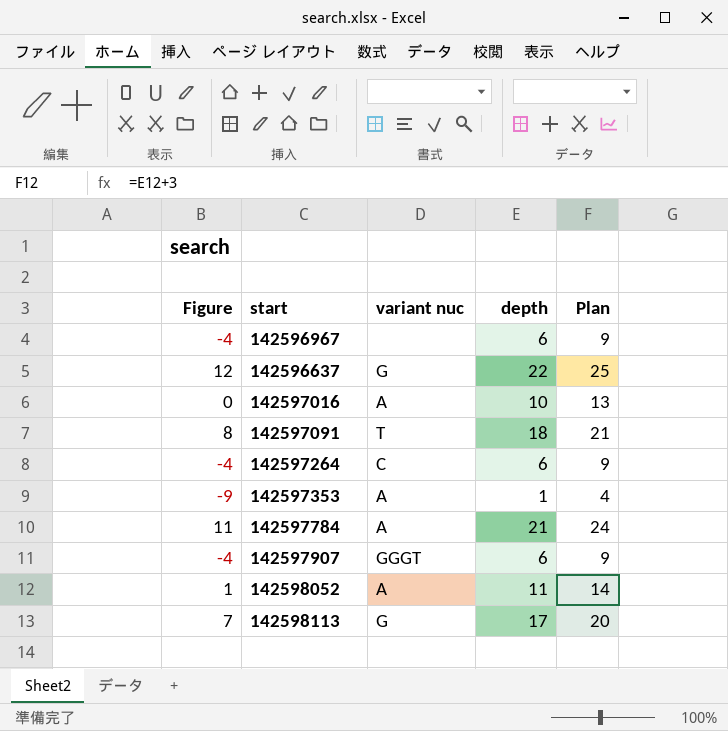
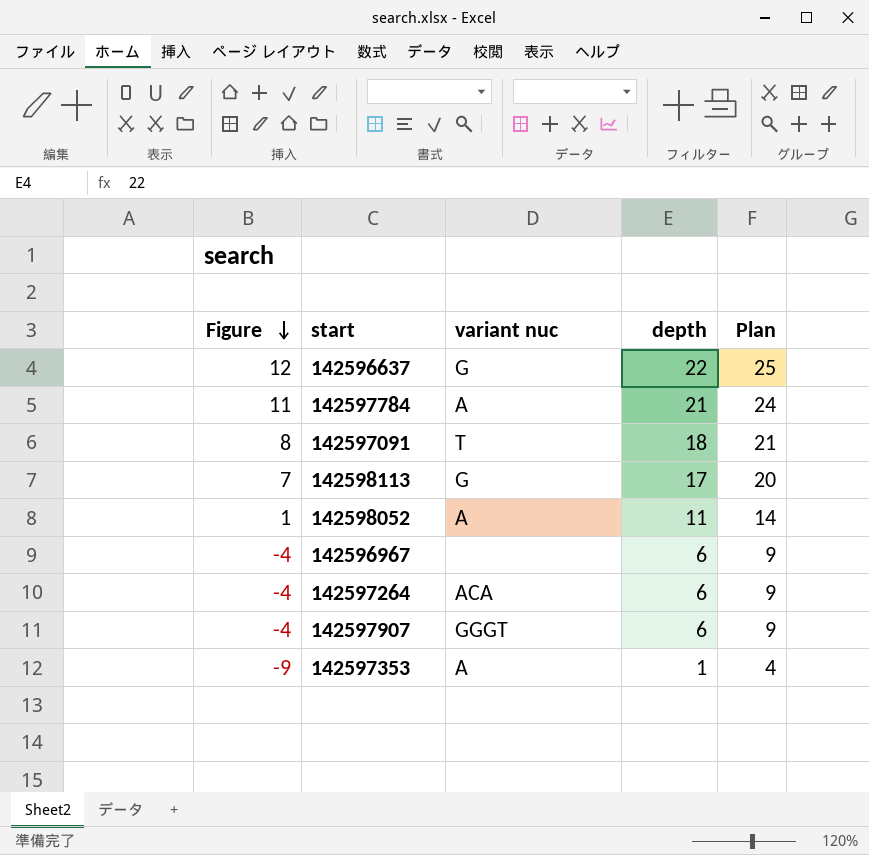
row order: none -> Figure descending
row 142597016: 0 | A | 10 | 13 -> none
142597264 | variant nuc: C -> ACA

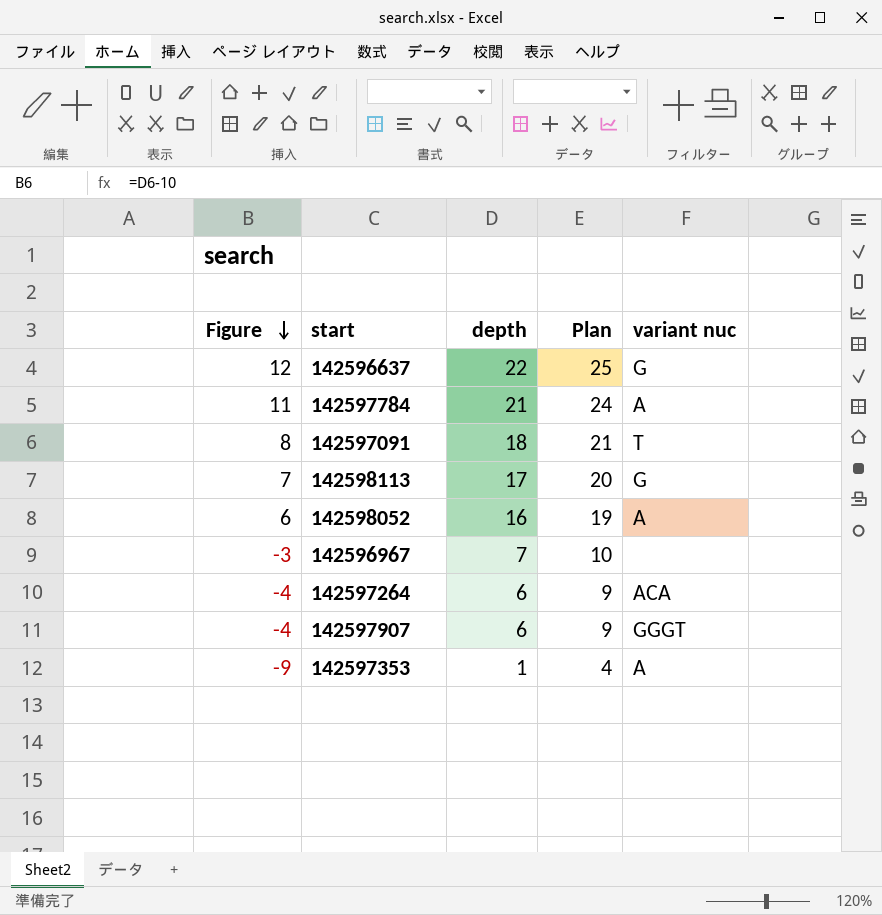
column variant nuc | position: 3 -> 5
142598052 | Figure: 1 -> 6
142598052 | depth: 11 -> 16
142598052 | Plan: 14 -> 19
142596967 | Figure: -4 -> -3
142596967 | depth: 6 -> 7
142596967 | Plan: 9 -> 10

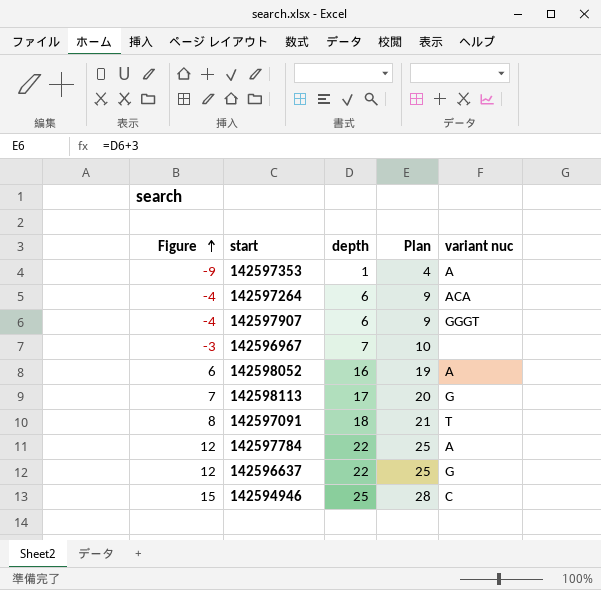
row order: Figure descending -> Figure ascending
142597784 | Figure: 11 -> 12
142597784 | depth: 21 -> 22
142597784 | Plan: 24 -> 25
row 142594946: none -> 15 | 25 | 28 | C

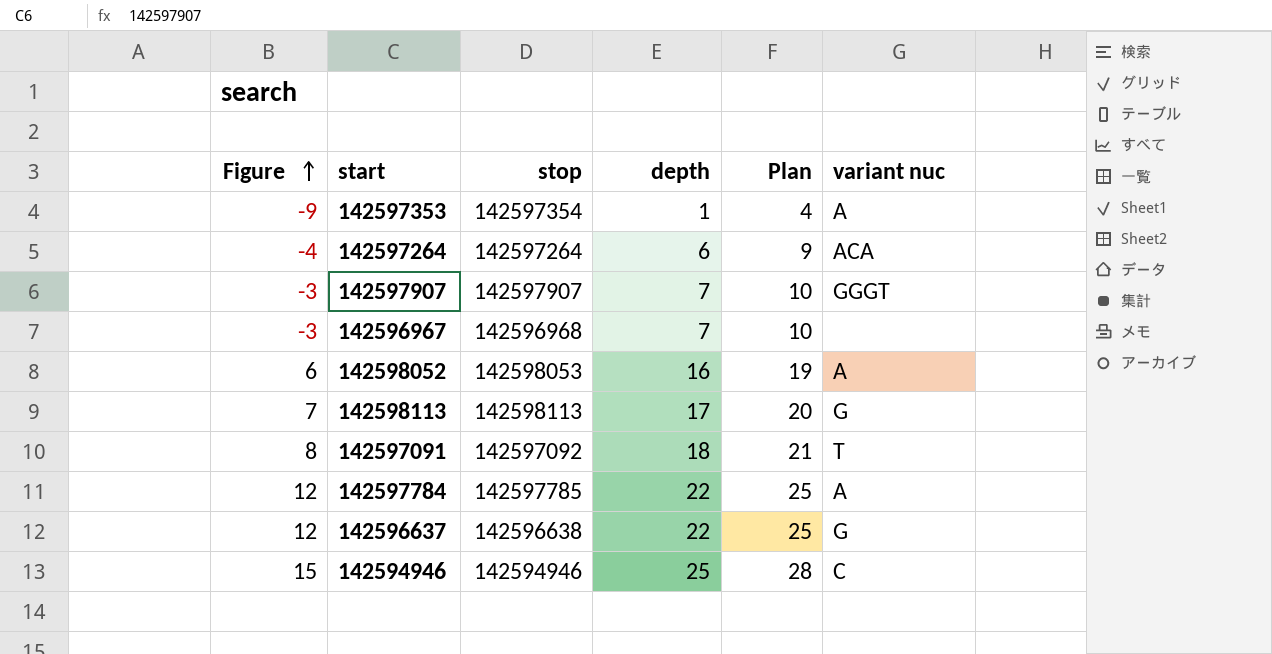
column stop | position: none -> 3
142597907 | Figure: -4 -> -3
142597907 | depth: 6 -> 7
142597907 | Plan: 9 -> 10

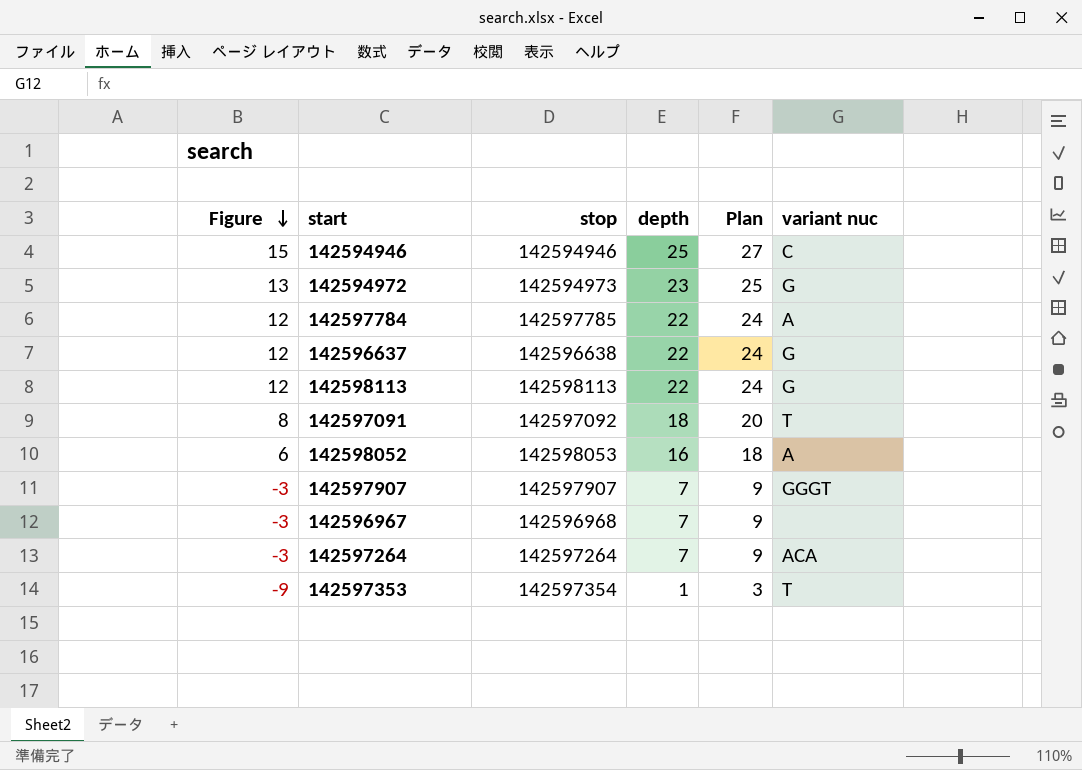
row order: Figure ascending -> Figure descending
column Plan | formula: [depth] + 3 -> [depth] + 2
row 142594972: none -> 13 | 142594973 | 23 | 25 | G
142598113 | Figure: 7 -> 12
142598113 | depth: 17 -> 22
142597264 | Figure: -4 -> -3
142597264 | depth: 6 -> 7
142597353 | variant nuc: A -> T

